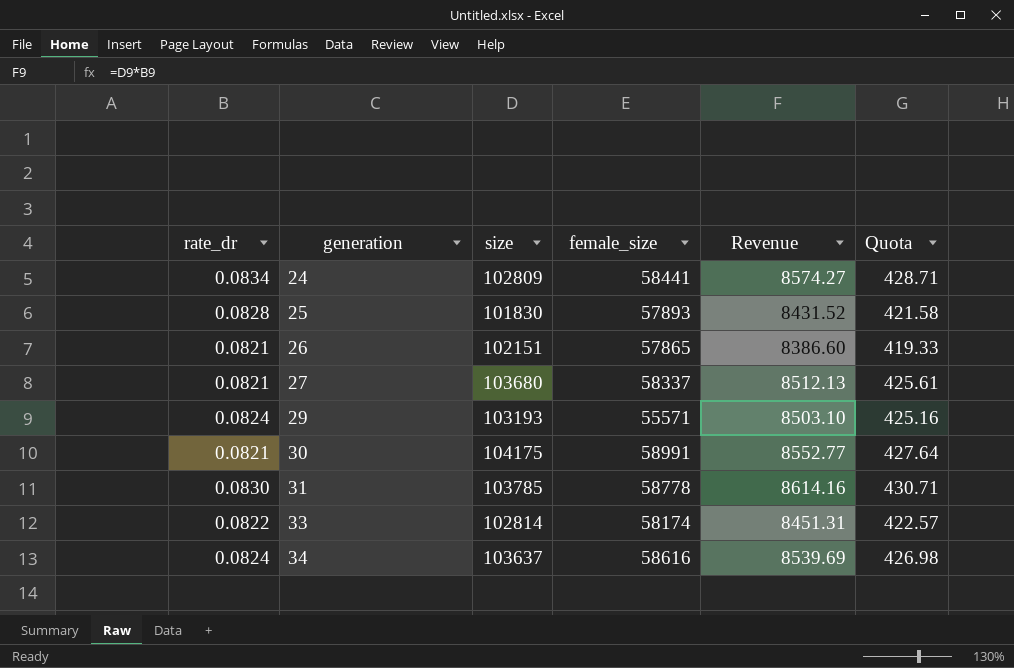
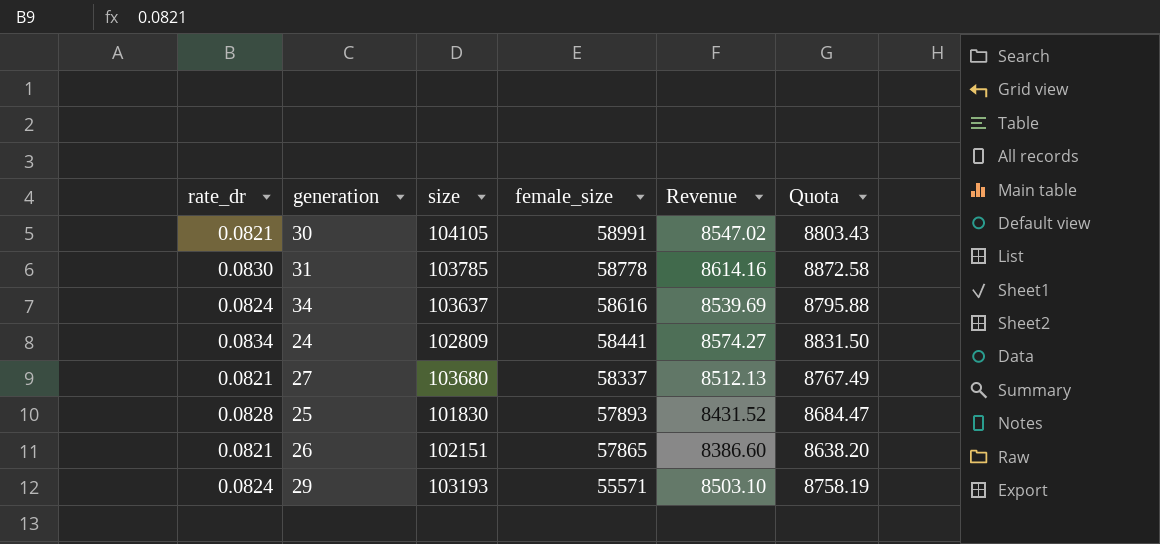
row order: generation ascending -> female_size descending
column Quota | formula: [Revenue] * 0.05 -> [Revenue] * 1.03
row 33: 0.0822 | 102814 | 58174 | 8451.31 | 422.57 -> none
30 | size: 104175 -> 104105
30 | Revenue: 8552.77 -> 8547.02

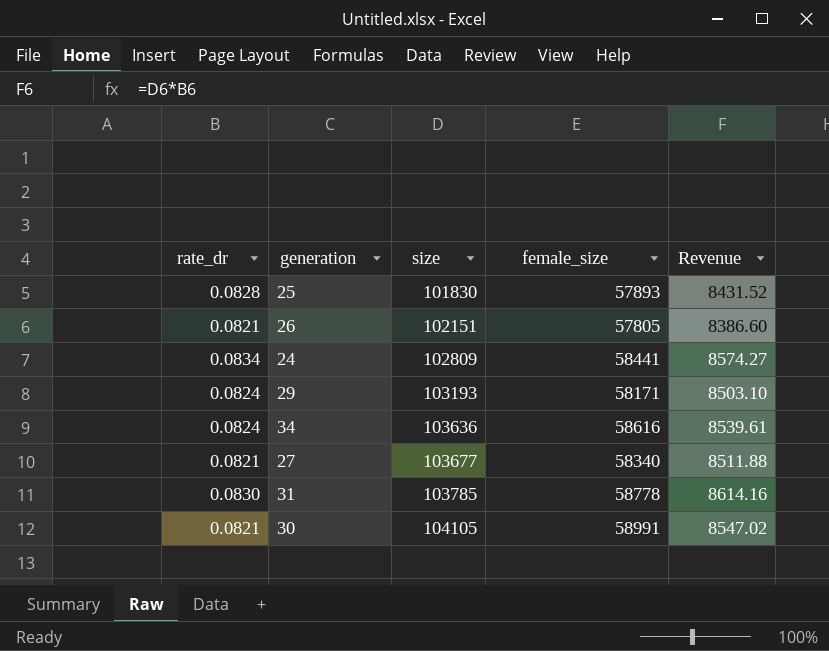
row order: female_size descending -> size ascending
column Quota | formula: [Revenue] * 1.03 -> none
26 | female_size: 57865 -> 57805
29 | female_size: 55571 -> 58171
34 | size: 103637 -> 103636
34 | Revenue: 8539.69 -> 8539.61
27 | size: 103680 -> 103677
27 | female_size: 58337 -> 58340
27 | Revenue: 8512.13 -> 8511.88

